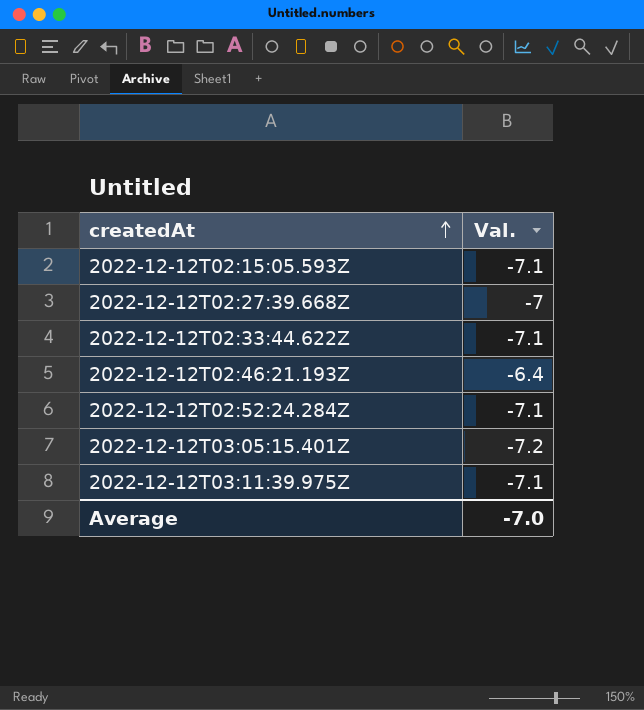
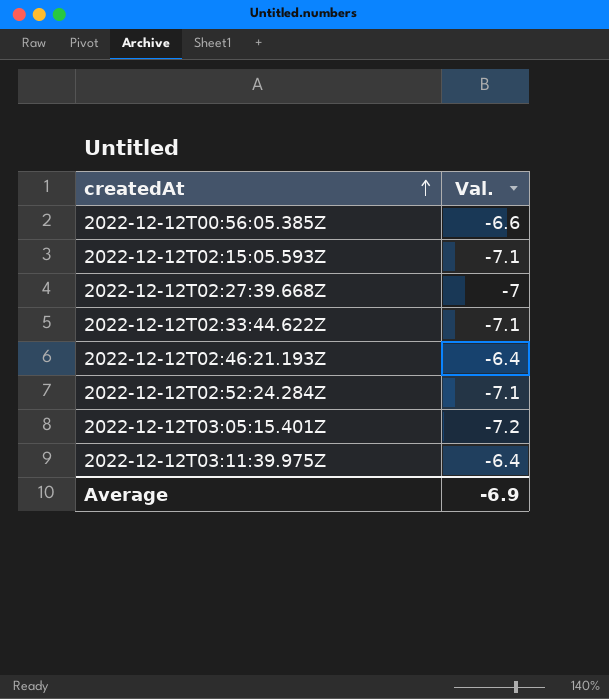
row 2022-12-12T00:56:05.385Z: none -> -6.6
2022-12-12T03:11:39.975Z | Val.: -7.1 -> -6.4
Average | Val.: -7.0 -> -6.9

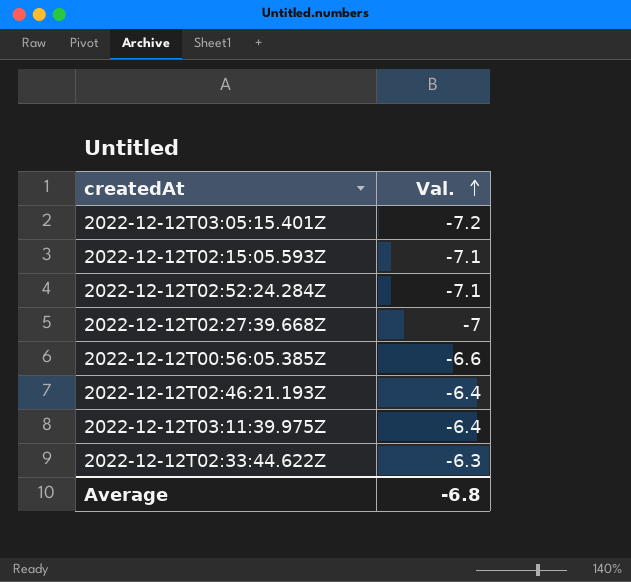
row order: createdAt ascending -> Val. ascending
2022-12-12T02:33:44.622Z | Val.: -7.1 -> -6.3
Average | Val.: -6.9 -> -6.8

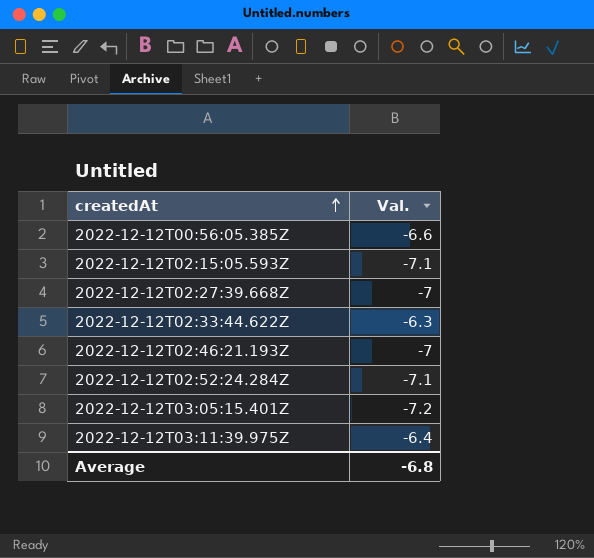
row order: Val. ascending -> createdAt ascending
2022-12-12T02:46:21.193Z | Val.: -6.4 -> -7

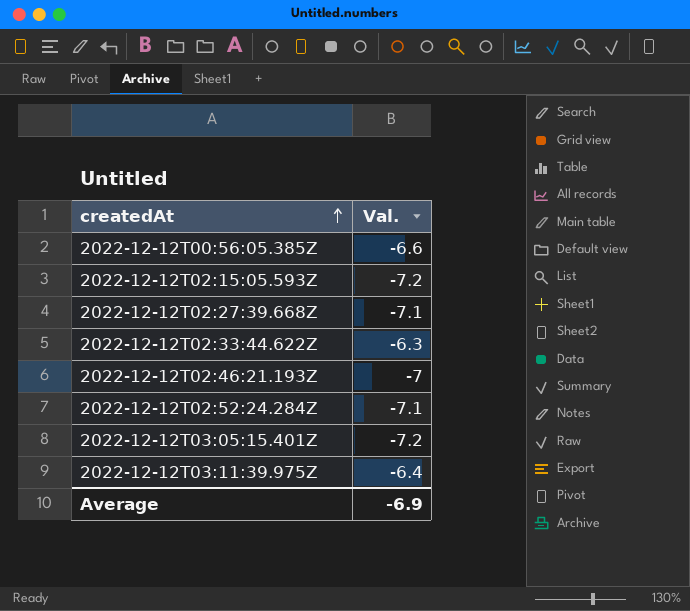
2022-12-12T02:15:05.593Z | Val.: -7.1 -> -7.2
2022-12-12T02:27:39.668Z | Val.: -7 -> -7.1
Average | Val.: -6.8 -> -6.9

